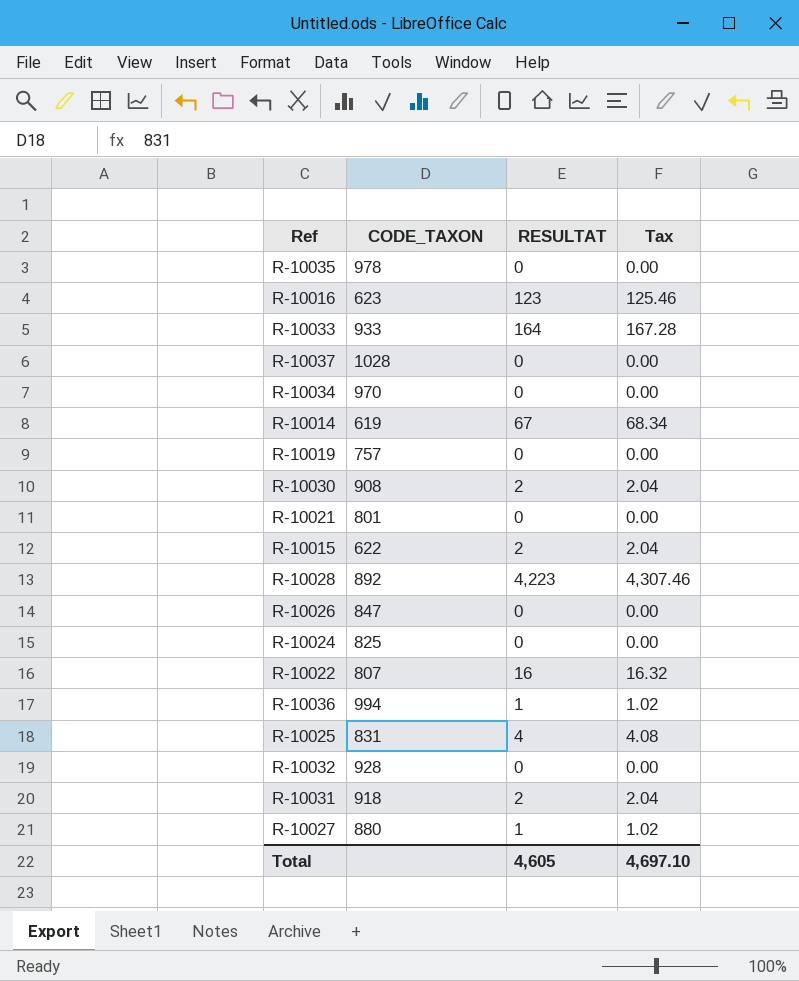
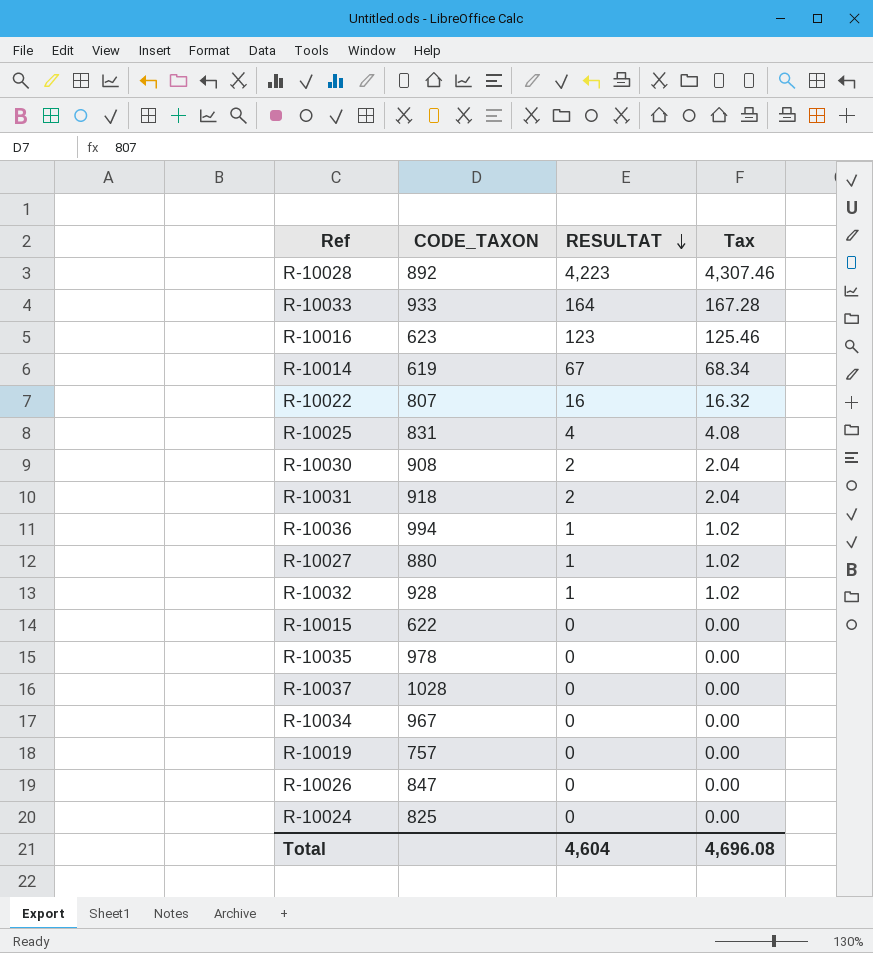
row order: none -> RESULTAT descending
row R-10021: 801 | 0 | 0.00 -> none
R-10032 | RESULTAT: 0 -> 1
R-10032 | Tax: 0.00 -> 1.02
R-10015 | RESULTAT: 2 -> 0
R-10015 | Tax: 2.04 -> 0.00
R-10034 | CODE_TAXON: 970 -> 967
Total | RESULTAT: 4,605 -> 4,604
Total | Tax: 4,697.10 -> 4,696.08

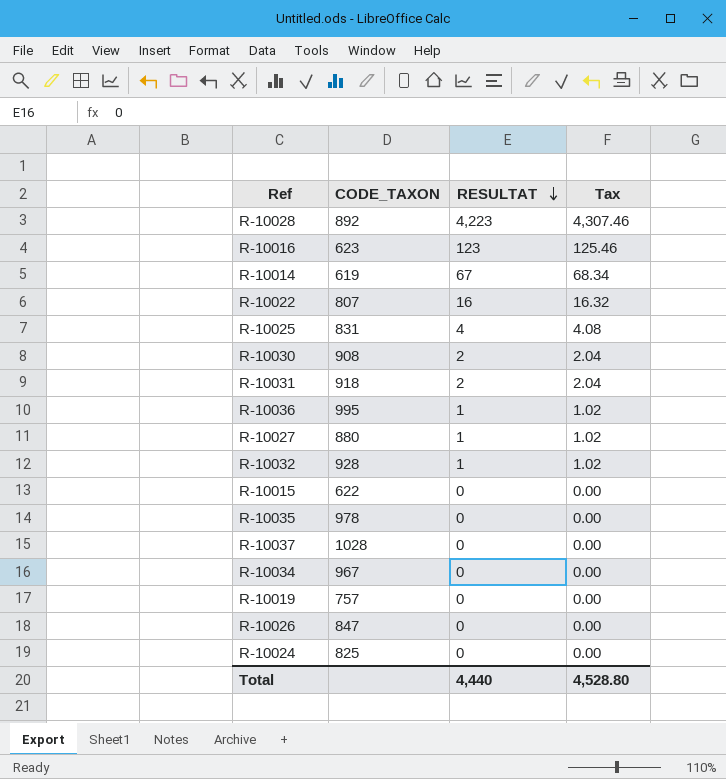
row R-10033: 933 | 164 | 167.28 -> none
R-10036 | CODE_TAXON: 994 -> 995
Total | RESULTAT: 4,604 -> 4,440
Total | Tax: 4,696.08 -> 4,528.80

